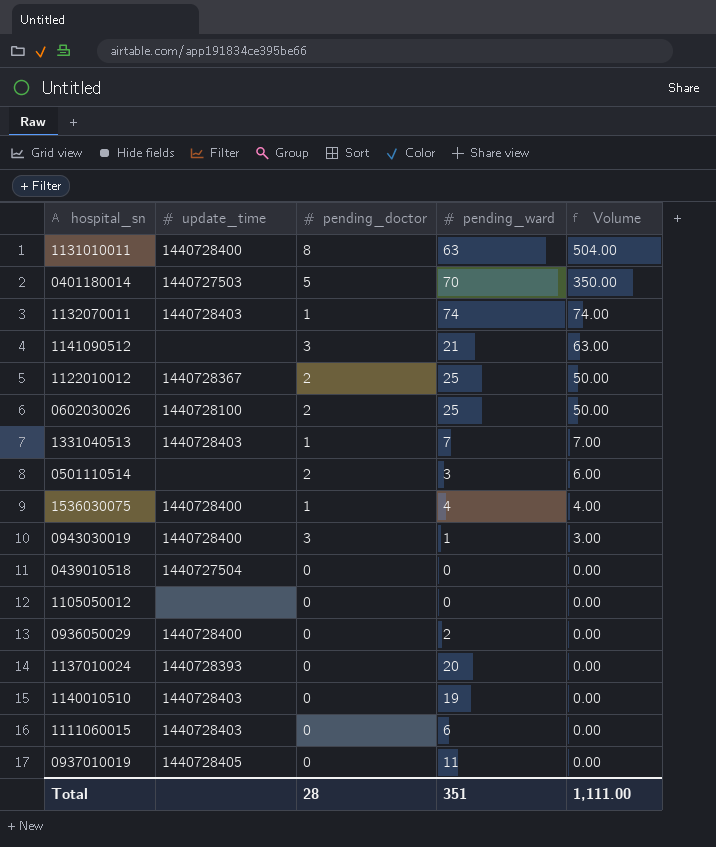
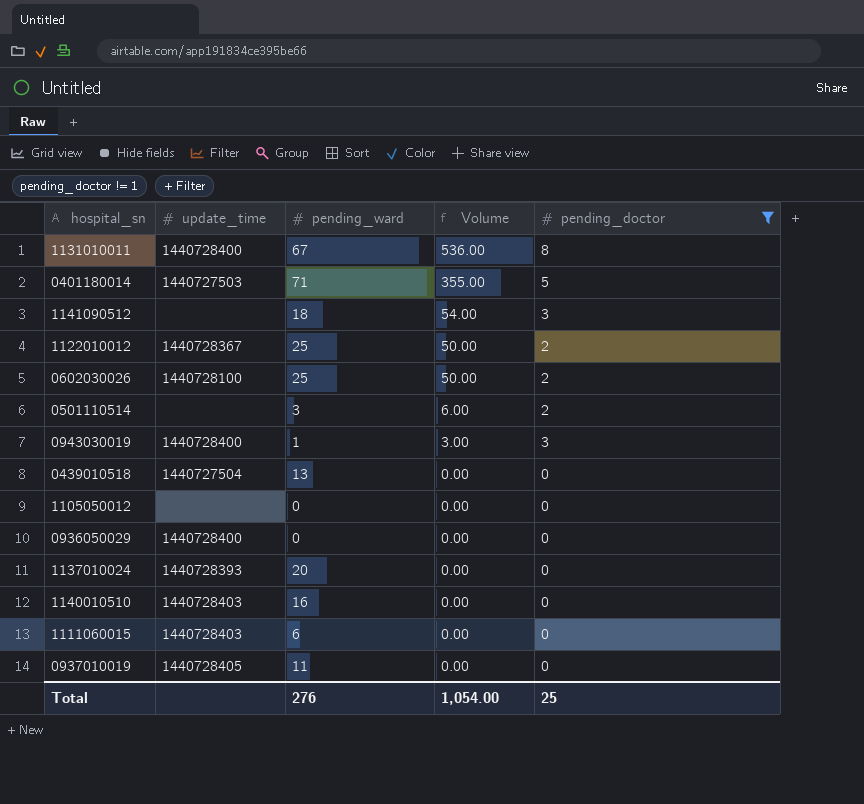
filter: none -> pending_doctor != 1
column pending_doctor | position: 3 -> 5
1131010011 | pending_ward: 63 -> 67
1131010011 | Volume: 504.00 -> 536.00
0401180014 | pending_ward: 70 -> 71
0401180014 | Volume: 350.00 -> 355.00
1141090512 | pending_ward: 21 -> 18
1141090512 | Volume: 63.00 -> 54.00
0439010518 | pending_ward: 0 -> 13
0936050029 | pending_ward: 2 -> 0
1140010510 | pending_ward: 19 -> 16
Total | pending_ward: 351 -> 276
Total | Volume: 1,111.00 -> 1,054.00
Total | pending_doctor: 28 -> 25

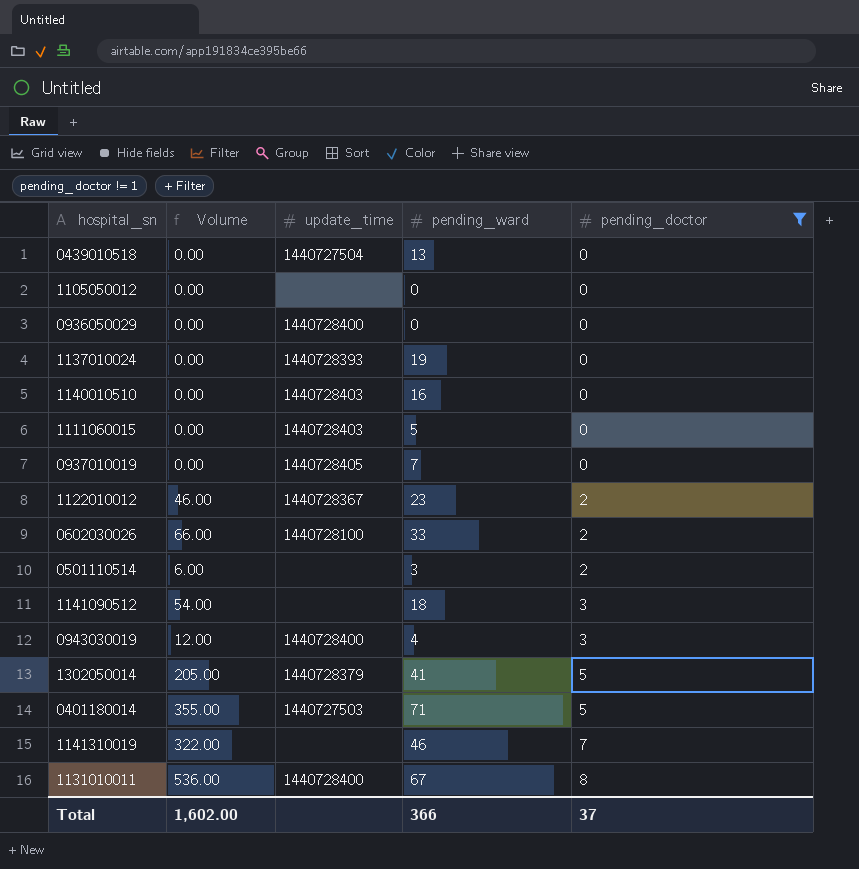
row order: Volume descending -> pending_doctor ascending
column Volume | position: 4 -> 2
1137010024 | pending_ward: 20 -> 19
1111060015 | pending_ward: 6 -> 5
0937010019 | pending_ward: 11 -> 7
1122010012 | Volume: 50.00 -> 46.00
1122010012 | pending_ward: 25 -> 23
0602030026 | Volume: 50.00 -> 66.00
0602030026 | pending_ward: 25 -> 33
0943030019 | Volume: 3.00 -> 12.00
0943030019 | pending_ward: 1 -> 4
row 1302050014: none -> 205.00 | 1440728379 | 41 | 5
row 1141310019: none -> 322.00 | none | 46 | 7
Total | Volume: 1,054.00 -> 1,602.00
Total | pending_ward: 276 -> 366
Total | pending_doctor: 25 -> 37

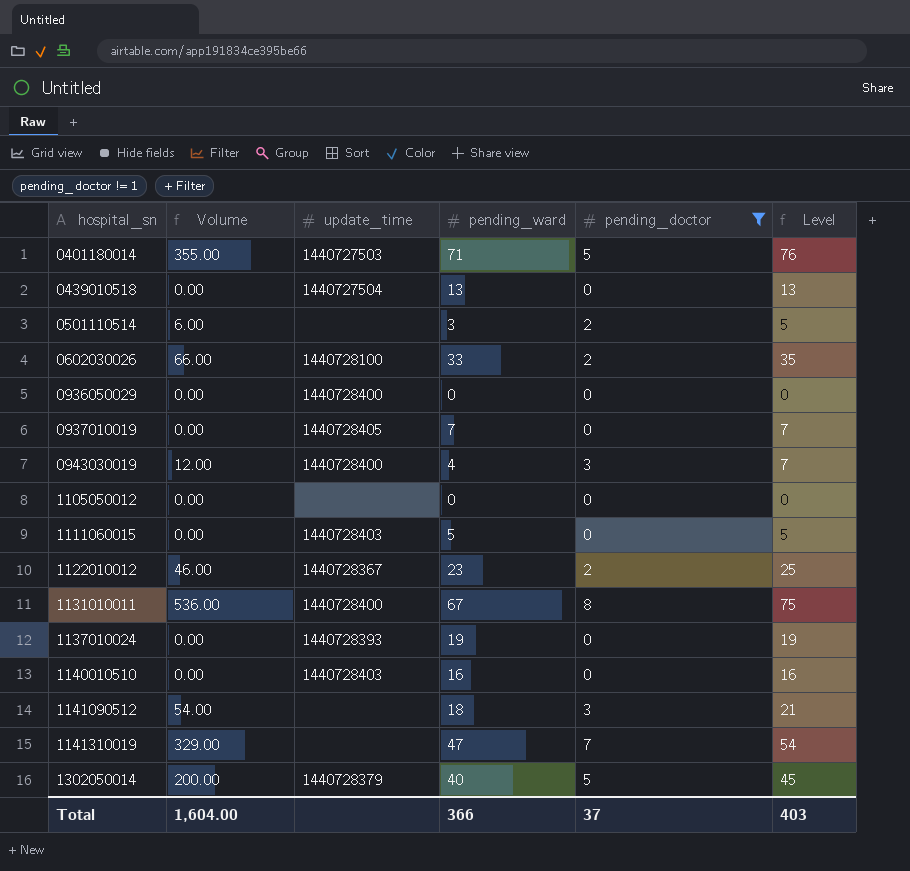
row order: pending_doctor ascending -> hospital_sn ascending
column Level | formula: none -> [pending_ward] + [pending_doctor]
1141310019 | Volume: 322.00 -> 329.00
1141310019 | pending_ward: 46 -> 47
1302050014 | Volume: 205.00 -> 200.00
1302050014 | pending_ward: 41 -> 40
Total | Volume: 1,602.00 -> 1,604.00

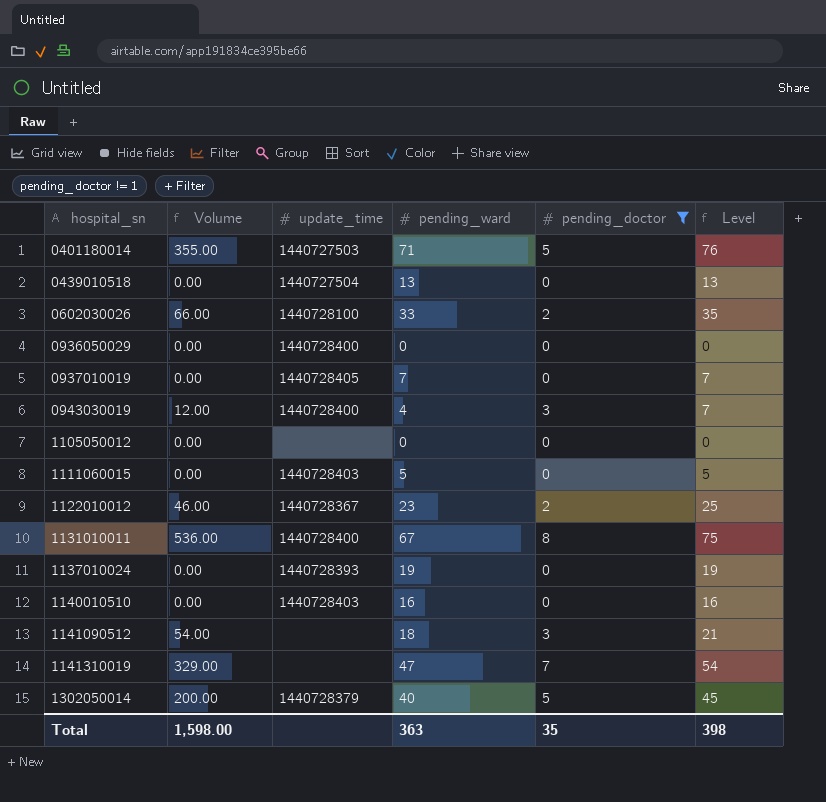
row 0501110514: 6.00 | none | 3 | 2 | 5 -> none
Total | Volume: 1,604.00 -> 1,598.00
Total | pending_ward: 366 -> 363
Total | pending_doctor: 37 -> 35
Total | Level: 403 -> 398

